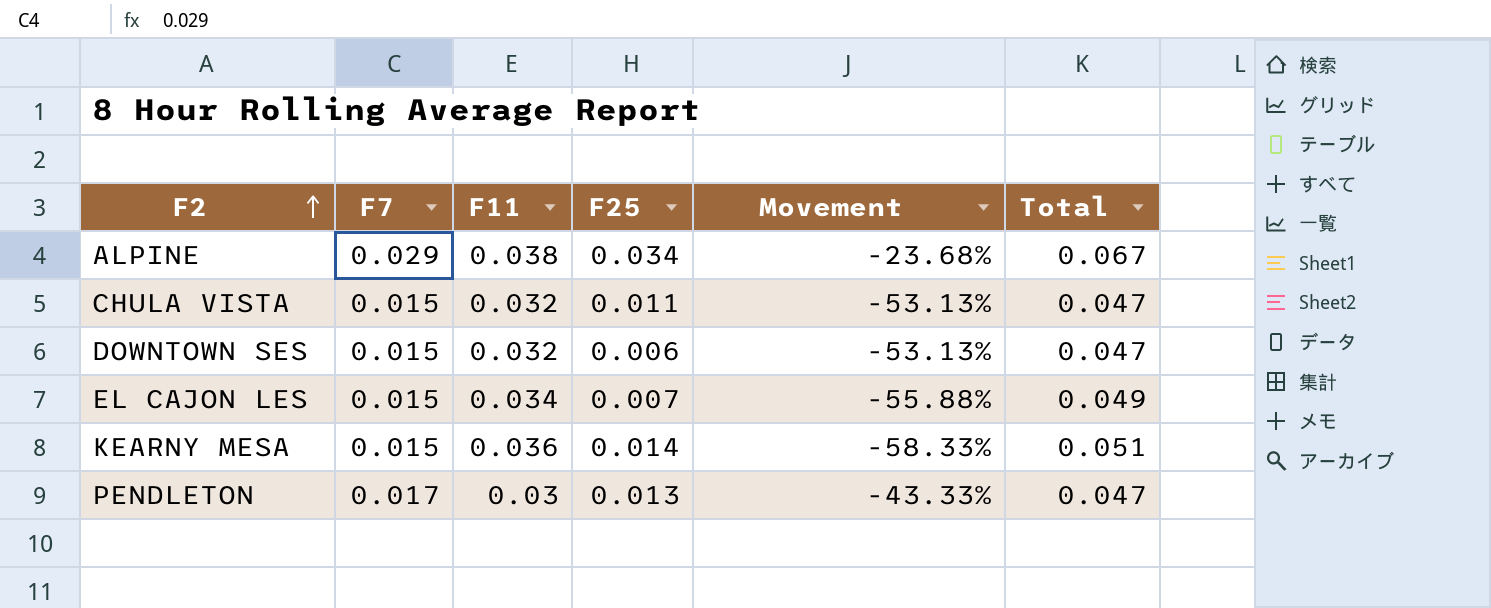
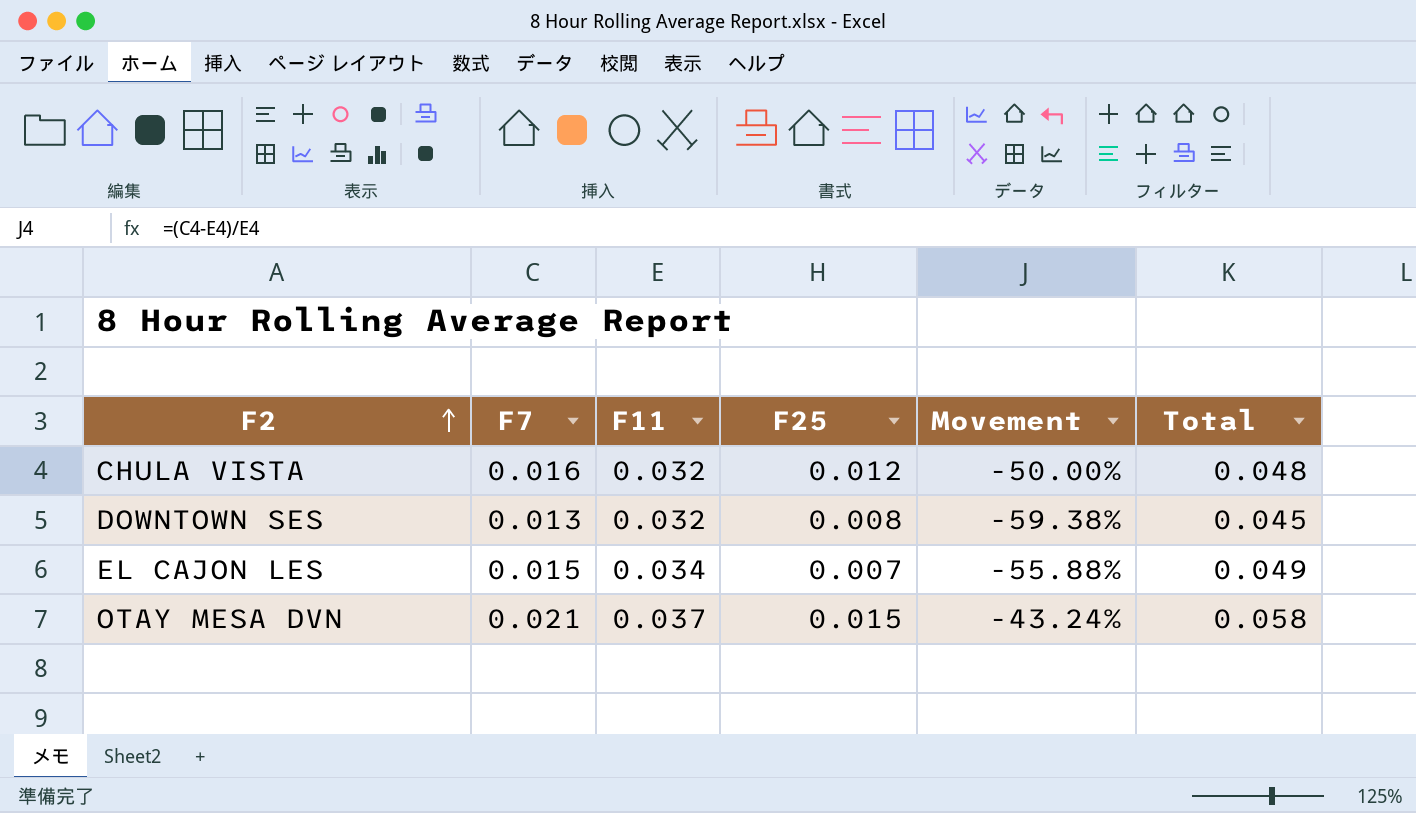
row ALPINE: 0.029 | 0.038 | 0.034 | -23.68% | 0.067 -> none
row KEARNY MESA: 0.015 | 0.036 | 0.014 | -58.33% | 0.051 -> none
row PENDLETON: 0.017 | 0.03 | 0.013 | -43.33% | 0.047 -> none
CHULA VISTA | F7: 0.015 -> 0.016
CHULA VISTA | F25: 0.011 -> 0.012
CHULA VISTA | Movement: -53.13% -> -50.00%
CHULA VISTA | Total: 0.047 -> 0.048
DOWNTOWN SES | F7: 0.015 -> 0.013
DOWNTOWN SES | F25: 0.006 -> 0.008
DOWNTOWN SES | Movement: -53.13% -> -59.38%
DOWNTOWN SES | Total: 0.047 -> 0.045
row OTAY MESA DVN: none -> 0.021 | 0.037 | 0.015 | -43.24% | 0.058

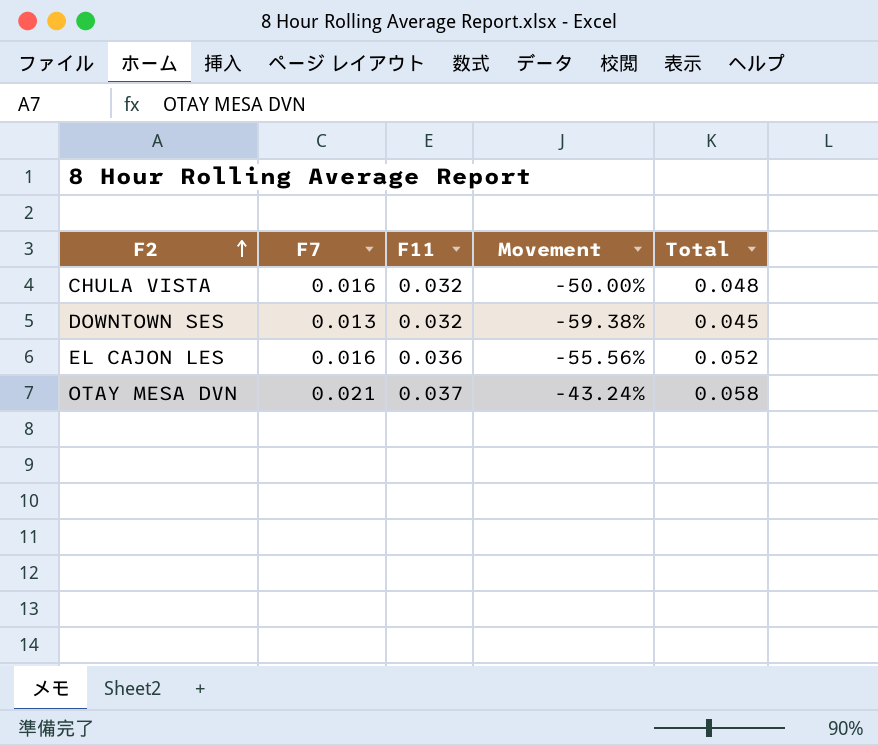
column F25 | position: 4 -> none
EL CAJON LES | F7: 0.015 -> 0.016
EL CAJON LES | F11: 0.034 -> 0.036
EL CAJON LES | Movement: -55.88% -> -55.56%
EL CAJON LES | Total: 0.049 -> 0.052

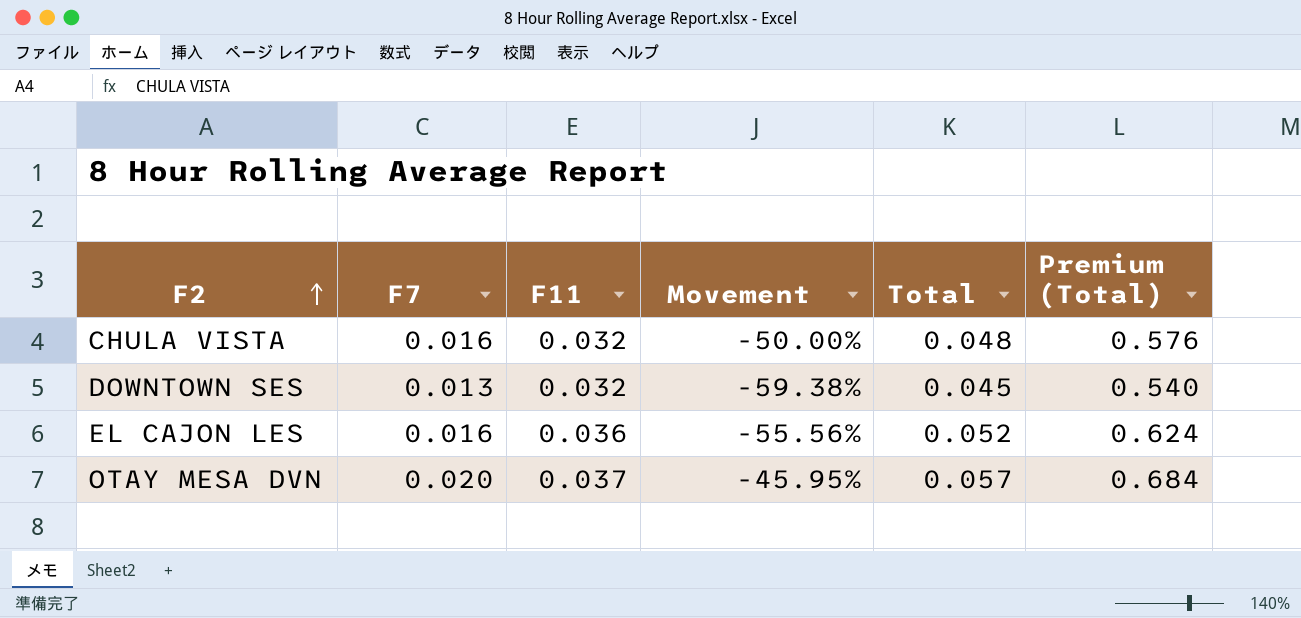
column Premium (Total) | formula: none -> [Total] * 12
OTAY MESA DVN | F7: 0.021 -> 0.020
OTAY MESA DVN | Movement: -43.24% -> -45.95%
OTAY MESA DVN | Total: 0.058 -> 0.057

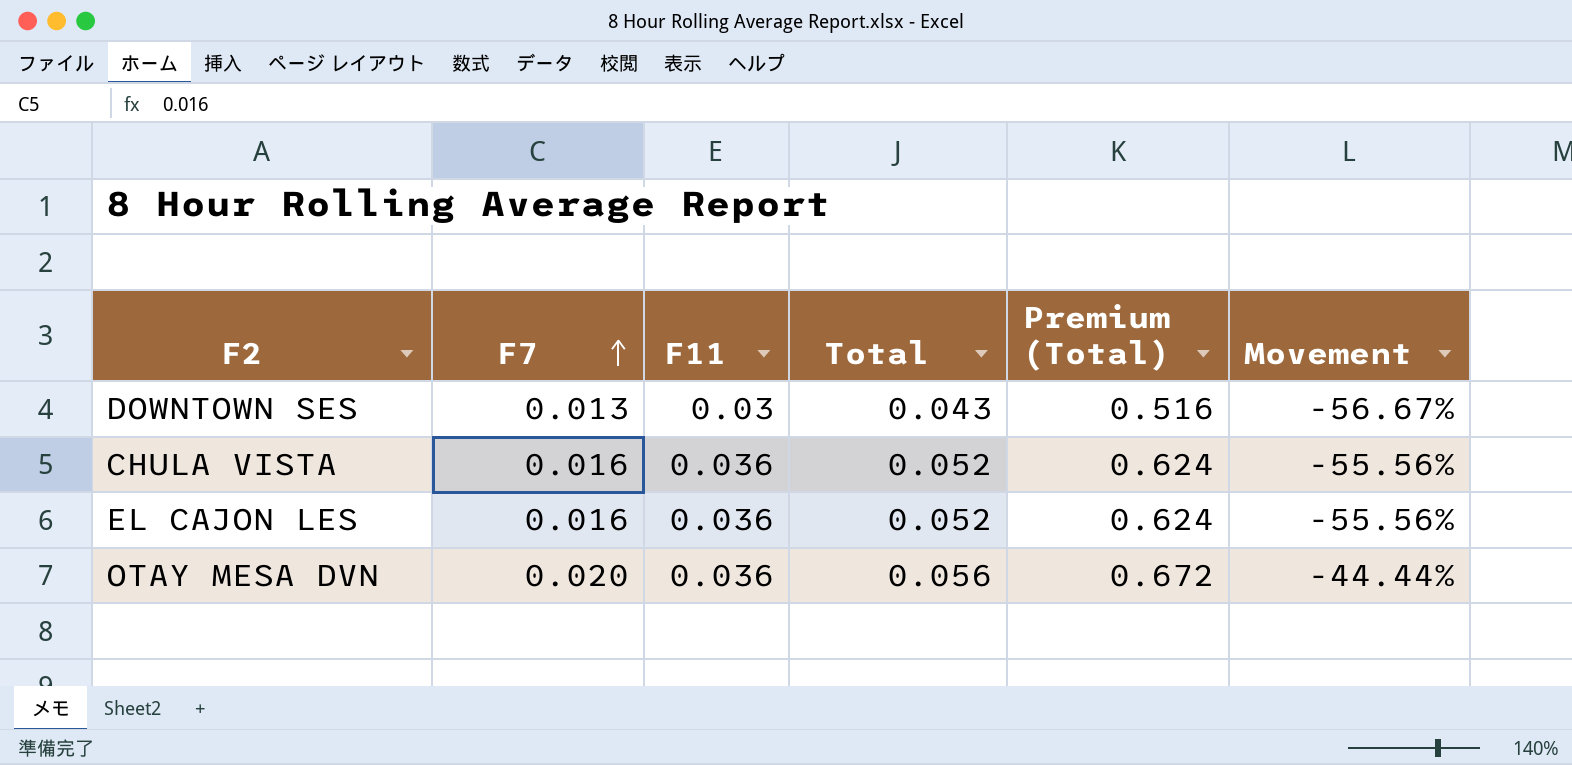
row order: F2 ascending -> F7 ascending
column Movement | position: 4 -> 6
DOWNTOWN SES | F11: 0.032 -> 0.03
DOWNTOWN SES | Total: 0.045 -> 0.043
DOWNTOWN SES | Premium (Total): 0.540 -> 0.516
DOWNTOWN SES | Movement: -59.38% -> -56.67%
CHULA VISTA | F11: 0.032 -> 0.036
CHULA VISTA | Total: 0.048 -> 0.052
CHULA VISTA | Premium (Total): 0.576 -> 0.624
CHULA VISTA | Movement: -50.00% -> -55.56%
OTAY MESA DVN | F11: 0.037 -> 0.036
OTAY MESA DVN | Total: 0.057 -> 0.056
OTAY MESA DVN | Premium (Total): 0.684 -> 0.672
OTAY MESA DVN | Movement: -45.95% -> -44.44%

